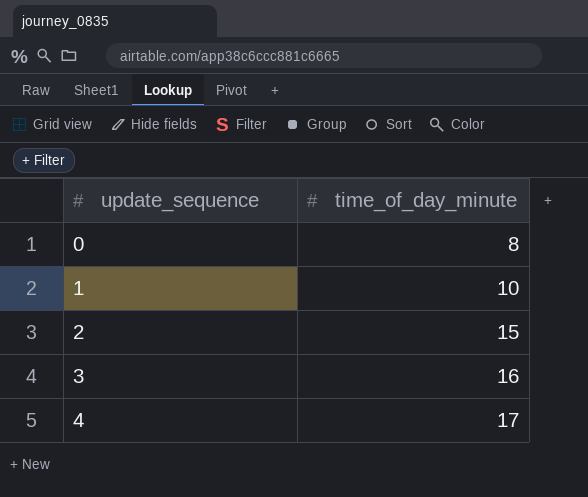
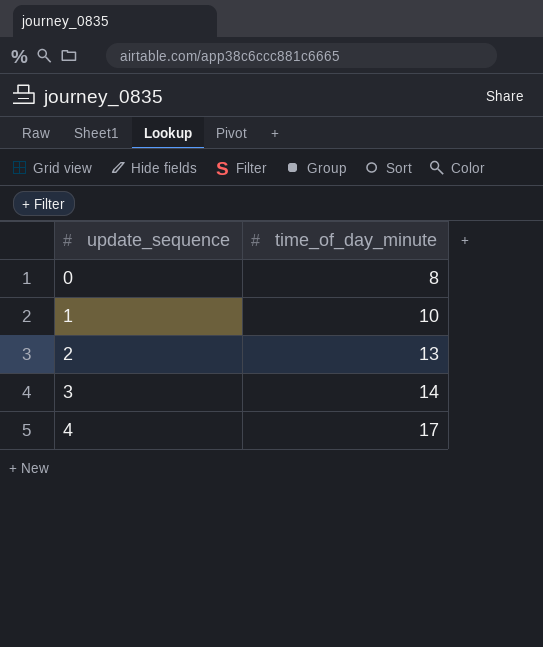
2 | time_of_day_minute: 15 -> 13
3 | time_of_day_minute: 16 -> 14

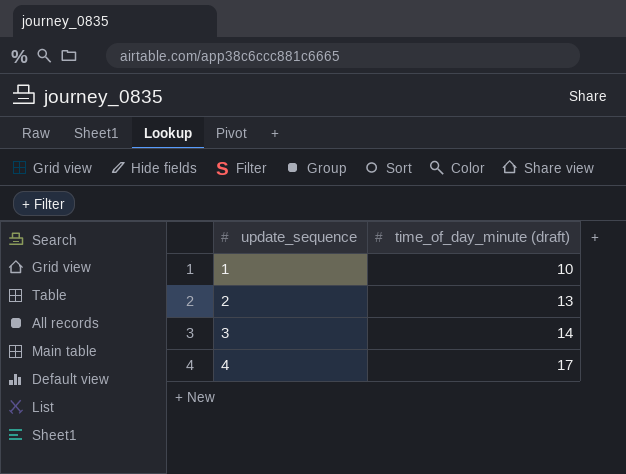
column name: time_of_day_minute -> time_of_day_minute (draft)
row 0: 8 -> none

